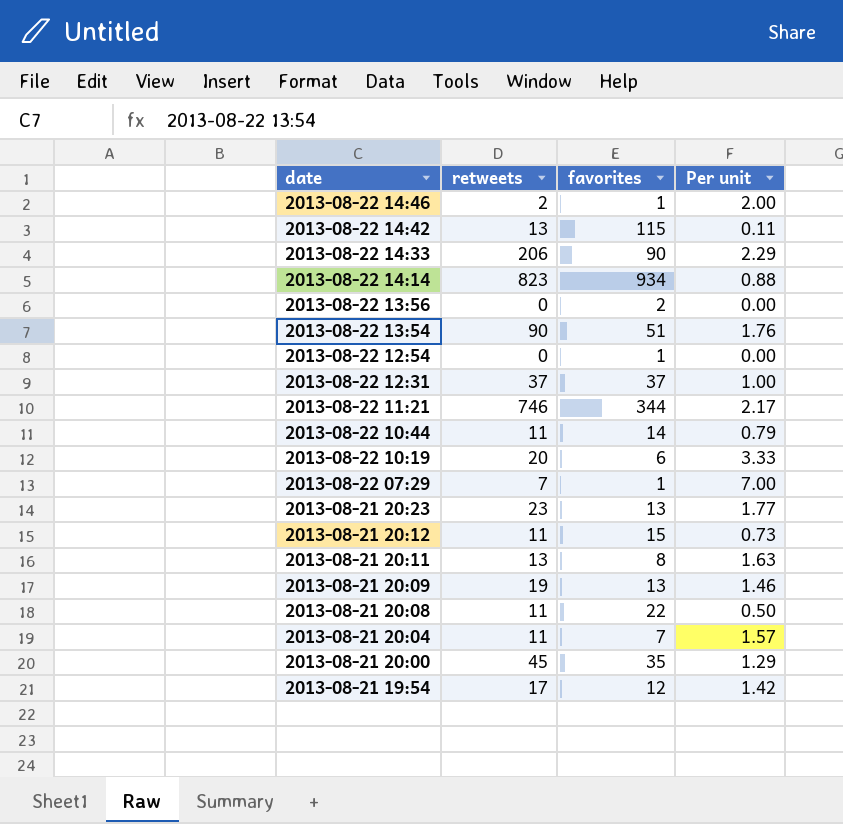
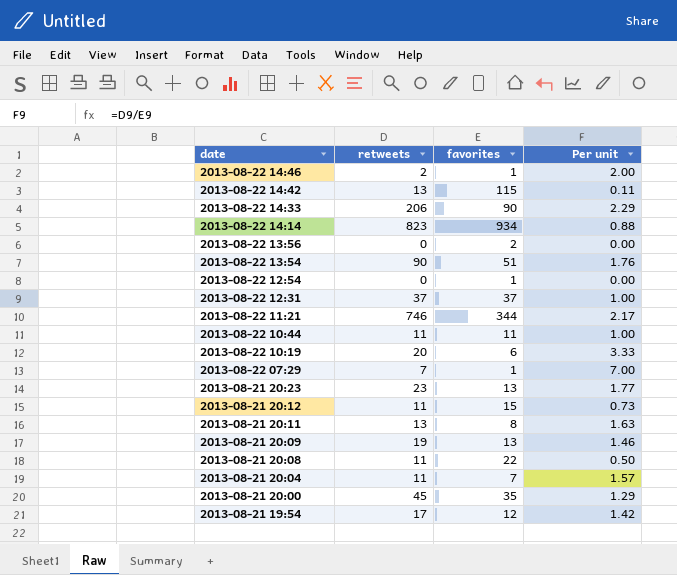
2013-08-22 10:44 | favorites: 14 -> 11
2013-08-22 10:44 | Per unit: 0.79 -> 1.00

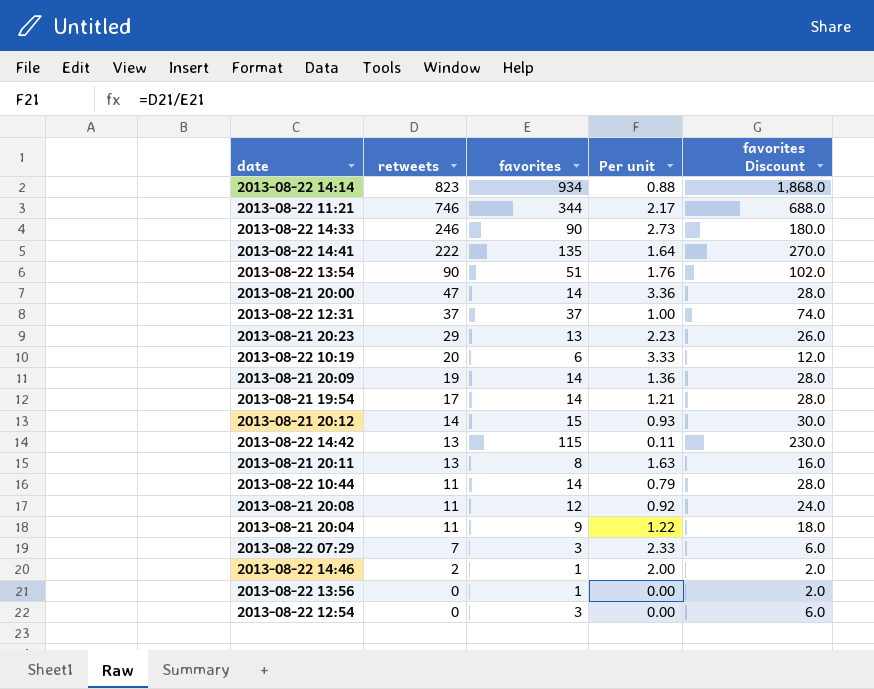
row order: date descending -> retweets descending
column favorites Discount | formula: none -> [favorites] * 2
2013-08-22 14:33 | retweets: 206 -> 246
2013-08-22 14:33 | Per unit: 2.29 -> 2.73
row 2013-08-22 14:41: none -> 222 | 135 | 1.64 | 270.0
2013-08-21 20:00 | retweets: 45 -> 47
2013-08-21 20:00 | favorites: 35 -> 14
2013-08-21 20:00 | Per unit: 1.29 -> 3.36
2013-08-21 20:23 | retweets: 23 -> 29
2013-08-21 20:23 | Per unit: 1.77 -> 2.23
2013-08-21 20:09 | favorites: 13 -> 14
2013-08-21 20:09 | Per unit: 1.46 -> 1.36
2013-08-21 19:54 | favorites: 12 -> 14
2013-08-21 19:54 | Per unit: 1.42 -> 1.21
2013-08-21 20:12 | retweets: 11 -> 14
2013-08-21 20:12 | Per unit: 0.73 -> 0.93
2013-08-22 10:44 | favorites: 11 -> 14
2013-08-22 10:44 | Per unit: 1.00 -> 0.79
2013-08-21 20:08 | favorites: 22 -> 12
2013-08-21 20:08 | Per unit: 0.50 -> 0.92
2013-08-21 20:04 | favorites: 7 -> 9
2013-08-21 20:04 | Per unit: 1.57 -> 1.22
2013-08-22 07:29 | favorites: 1 -> 3
2013-08-22 07:29 | Per unit: 7.00 -> 2.33
2013-08-22 13:56 | favorites: 2 -> 1
2013-08-22 12:54 | favorites: 1 -> 3

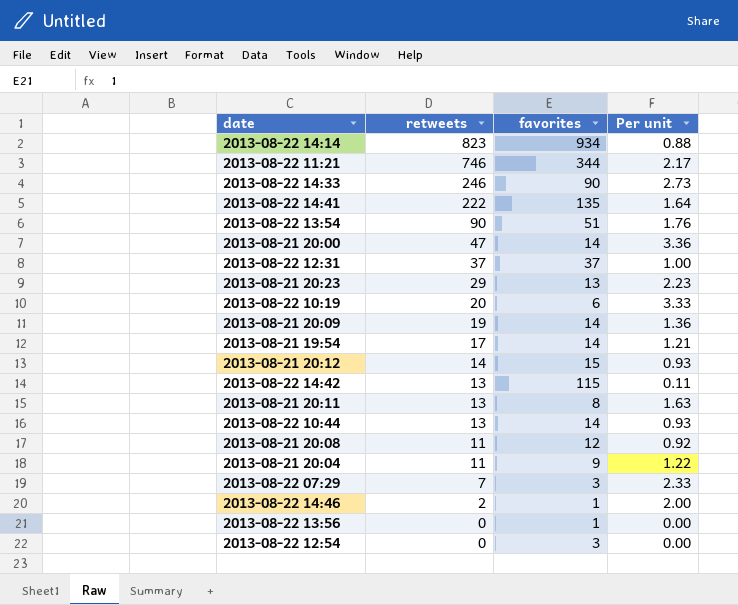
column favorites Discount | formula: [favorites] * 2 -> none
2013-08-22 10:44 | retweets: 11 -> 13
2013-08-22 10:44 | Per unit: 0.79 -> 0.93

